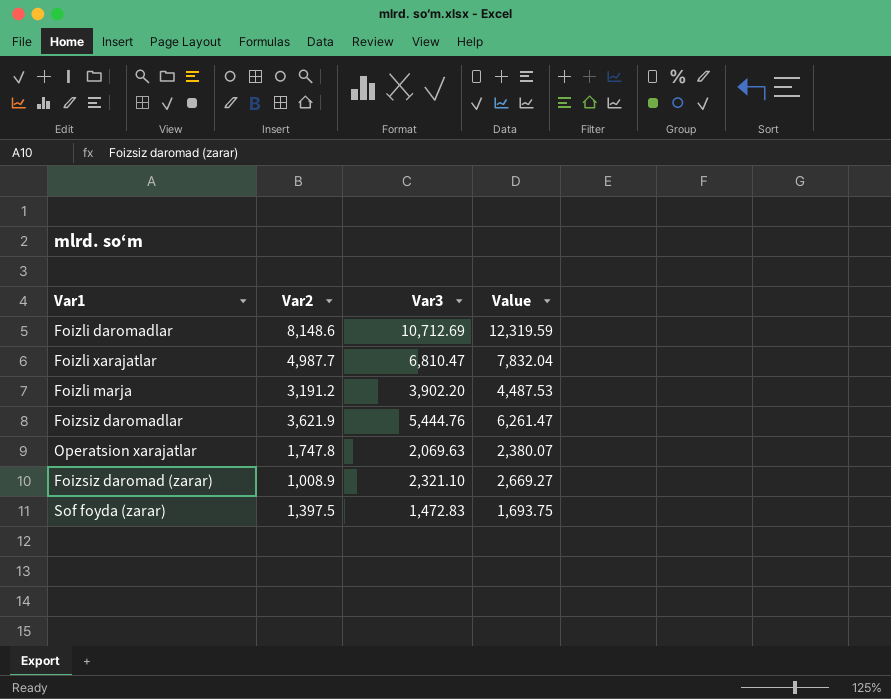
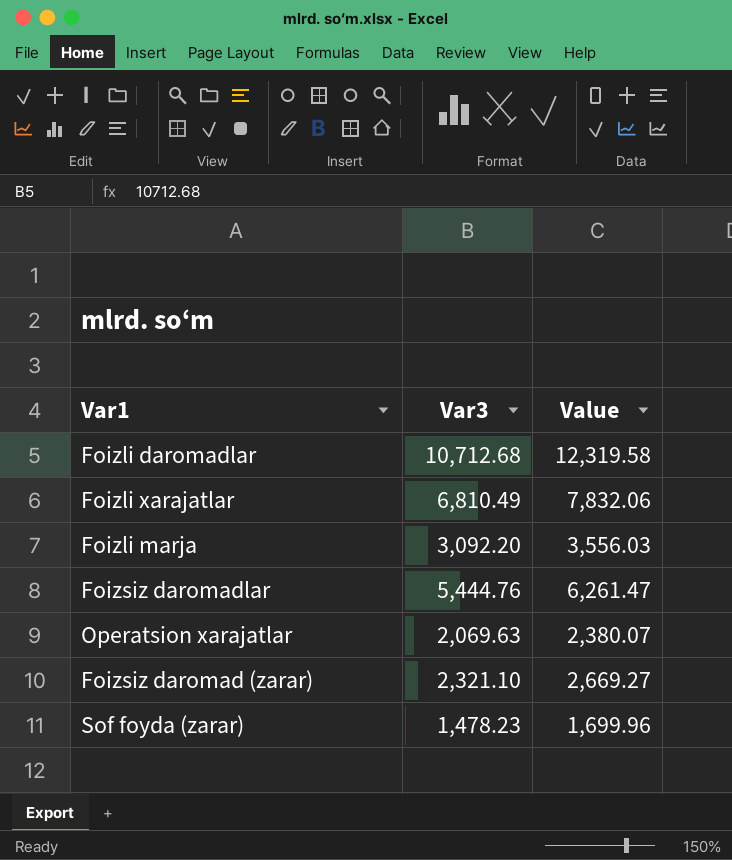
column Var2 | position: 2 -> none
Foizli daromadlar | Var3: 10,712.69 -> 10,712.68
Foizli daromadlar | Value: 12,319.59 -> 12,319.58
Foizli xarajatlar | Var3: 6,810.47 -> 6,810.49
Foizli xarajatlar | Value: 7,832.04 -> 7,832.06
Foizli marja | Var3: 3,902.20 -> 3,092.20
Foizli marja | Value: 4,487.53 -> 3,556.03
Sof foyda (zarar) | Var3: 1,472.83 -> 1,478.23
Sof foyda (zarar) | Value: 1,693.75 -> 1,699.96

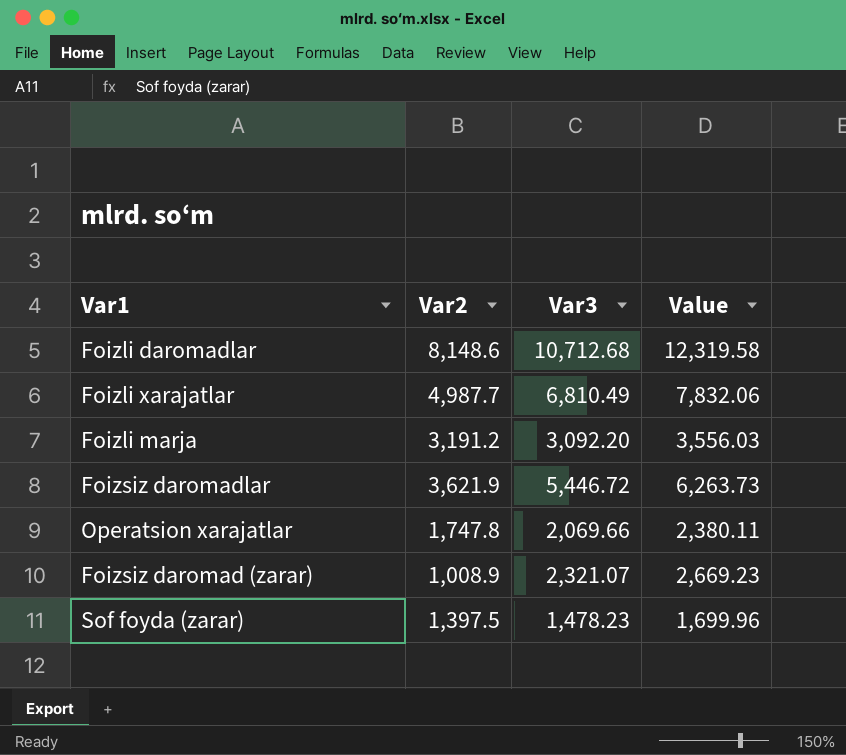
column Var2 | position: none -> 2
Foizsiz daromadlar | Var3: 5,444.76 -> 5,446.72
Foizsiz daromadlar | Value: 6,261.47 -> 6,263.73
Operatsion xarajatlar | Var3: 2,069.63 -> 2,069.66
Operatsion xarajatlar | Value: 2,380.07 -> 2,380.11
Foizsiz daromad (zarar) | Var3: 2,321.10 -> 2,321.07
Foizsiz daromad (zarar) | Value: 2,669.27 -> 2,669.23

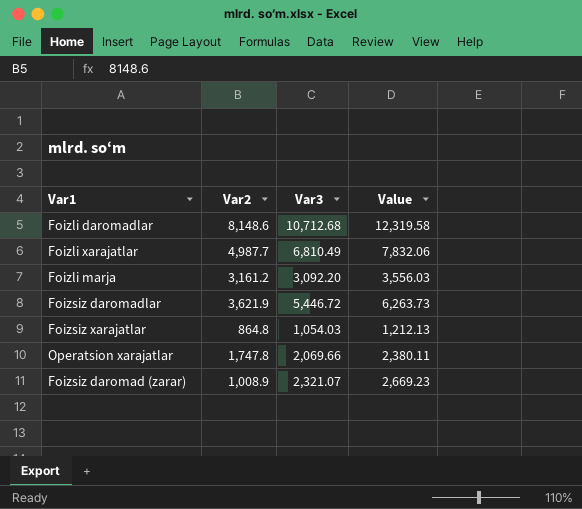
row Sof foyda (zarar): 1,397.5 | 1,478.23 | 1,699.96 -> none
Foizli marja | Var2: 3,191.2 -> 3,161.2
row Foizsiz xarajatlar: none -> 864.8 | 1,054.03 | 1,212.13

